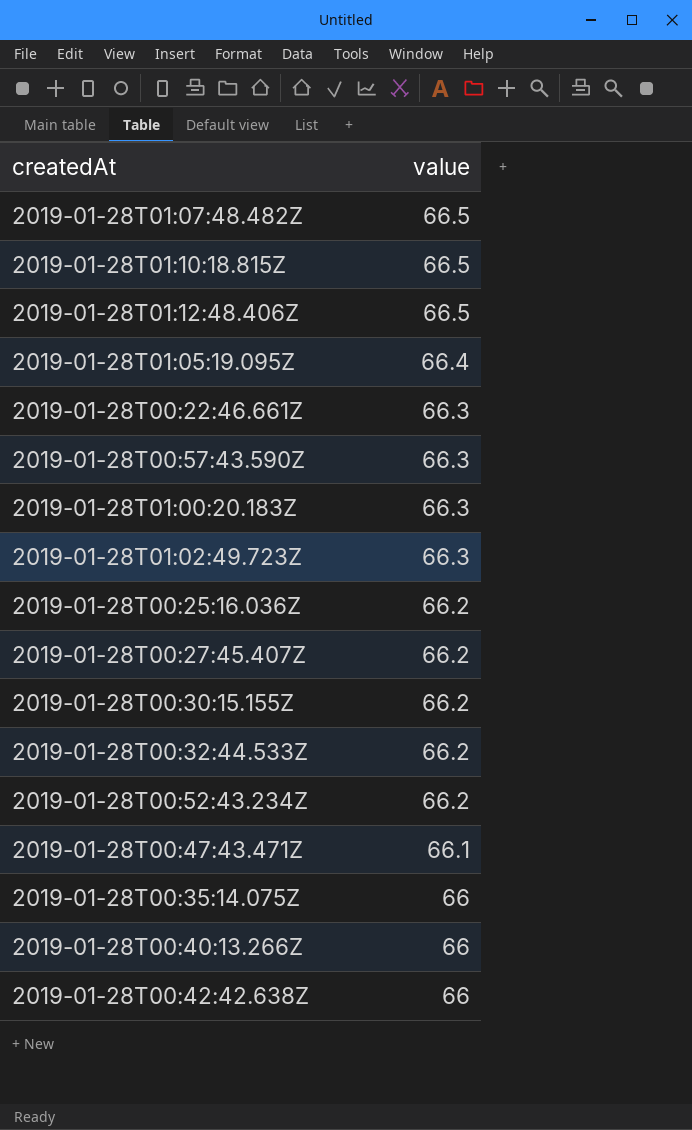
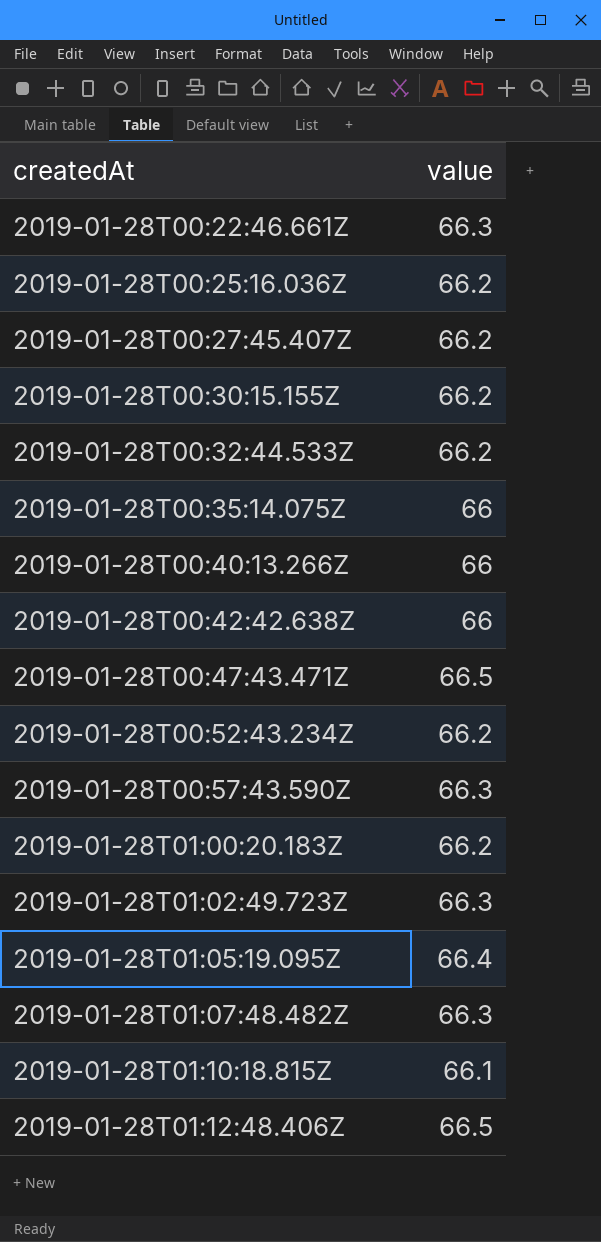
row order: value descending -> createdAt ascending
2019-01-28T00:47:43.471Z | value: 66.1 -> 66.5
2019-01-28T01:00:20.183Z | value: 66.3 -> 66.2
2019-01-28T01:07:48.482Z | value: 66.5 -> 66.3
2019-01-28T01:10:18.815Z | value: 66.5 -> 66.1

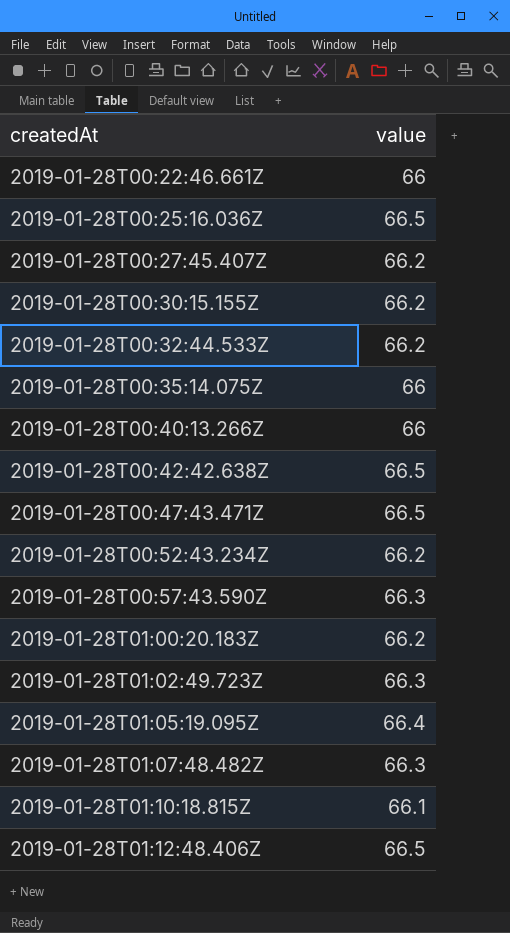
2019-01-28T00:22:46.661Z | value: 66.3 -> 66
2019-01-28T00:25:16.036Z | value: 66.2 -> 66.5
2019-01-28T00:42:42.638Z | value: 66 -> 66.5

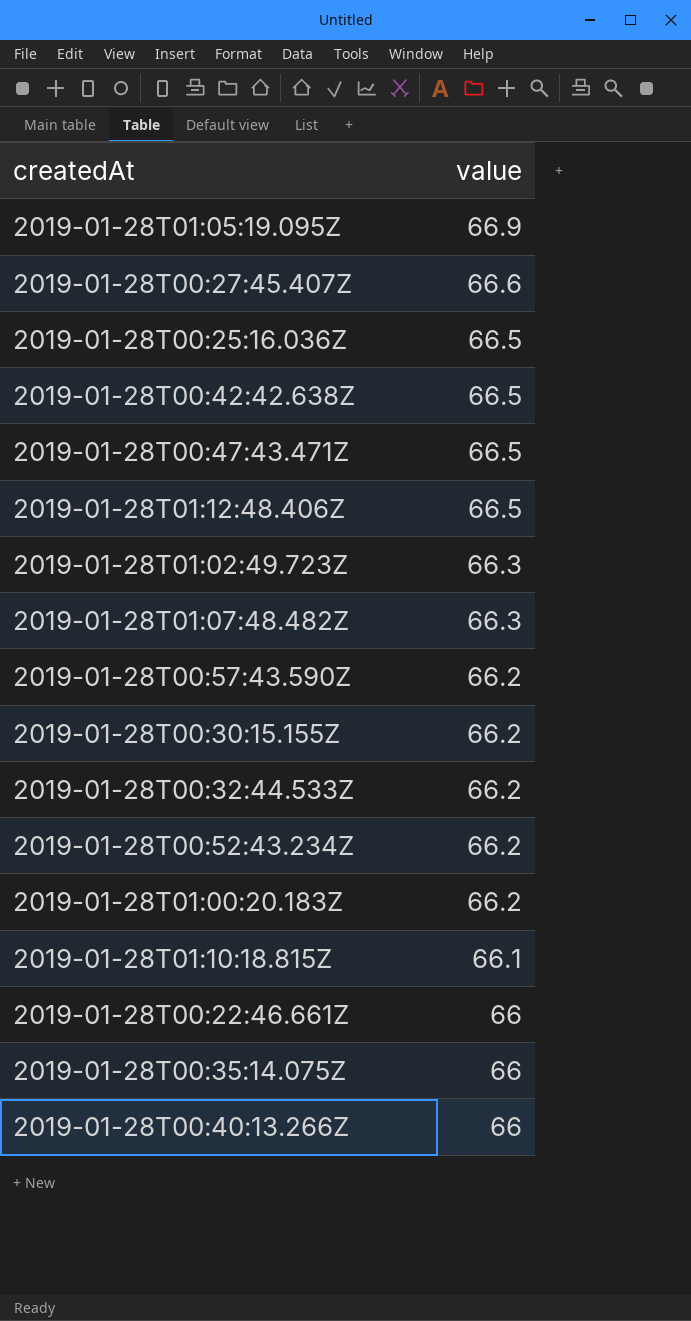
row order: createdAt ascending -> value descending
2019-01-28T01:05:19.095Z | value: 66.4 -> 66.9
2019-01-28T00:27:45.407Z | value: 66.2 -> 66.6
2019-01-28T00:57:43.590Z | value: 66.3 -> 66.2

